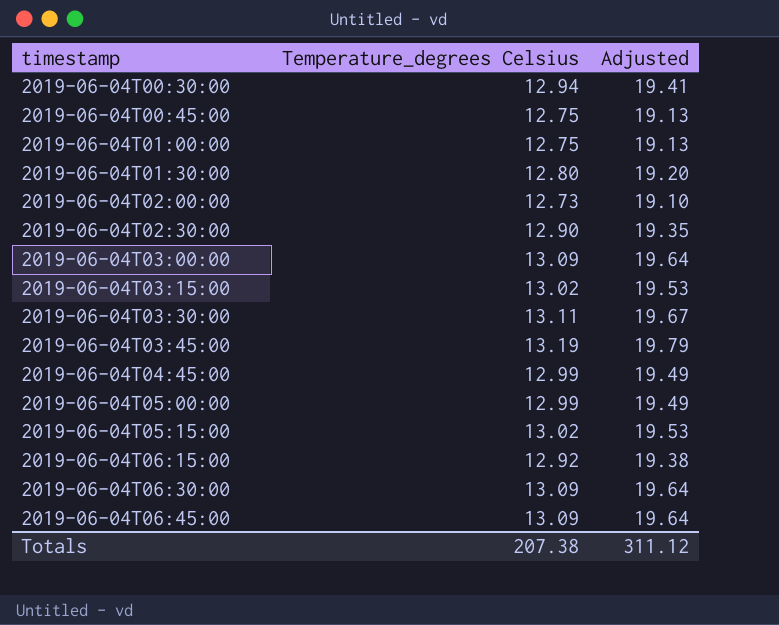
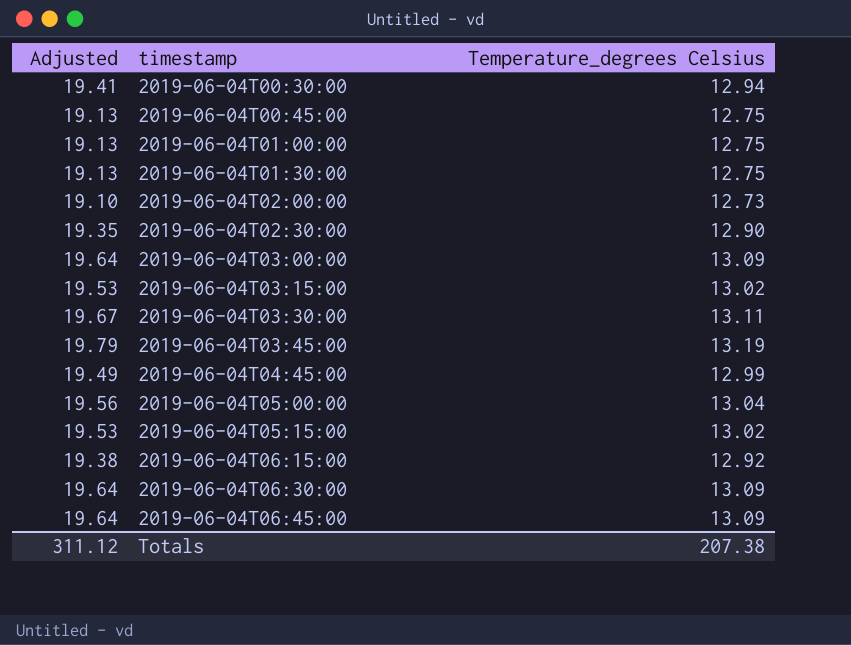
column Adjusted | position: 3 -> 1
2019-06-04T01:30:00 | Adjusted: 19.20 -> 19.13
2019-06-04T01:30:00 | Temperature_degrees Celsius: 12.80 -> 12.75
2019-06-04T05:00:00 | Adjusted: 19.49 -> 19.56
2019-06-04T05:00:00 | Temperature_degrees Celsius: 12.99 -> 13.04

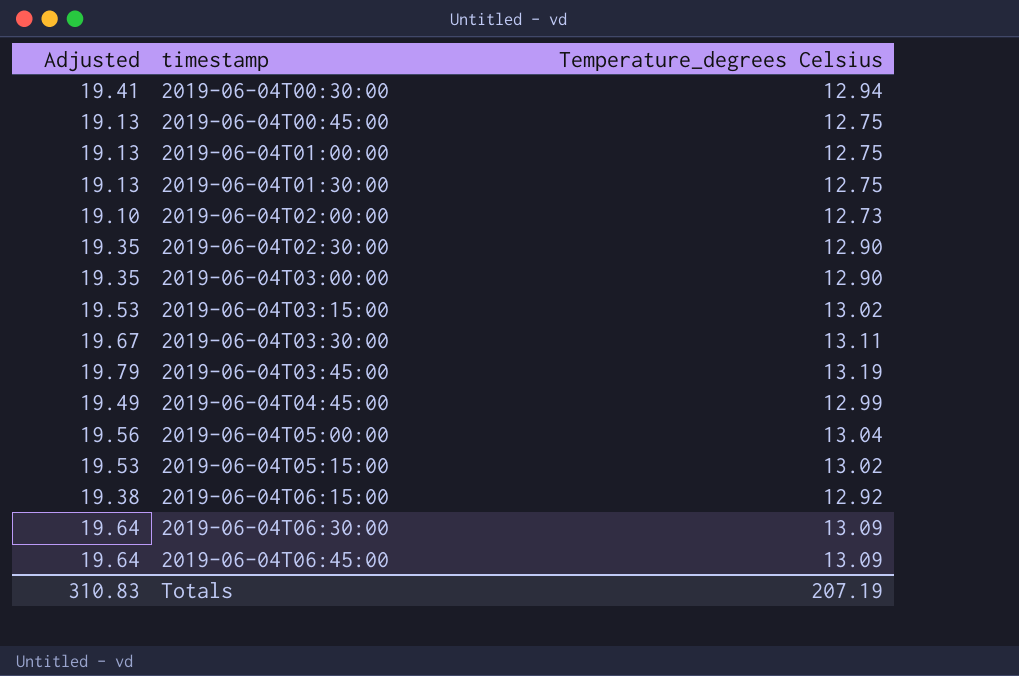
2019-06-04T03:00:00 | Adjusted: 19.64 -> 19.35
2019-06-04T03:00:00 | Temperature_degrees Celsius: 13.09 -> 12.90
Totals | Adjusted: 311.12 -> 310.83
Totals | Temperature_degrees Celsius: 207.38 -> 207.19

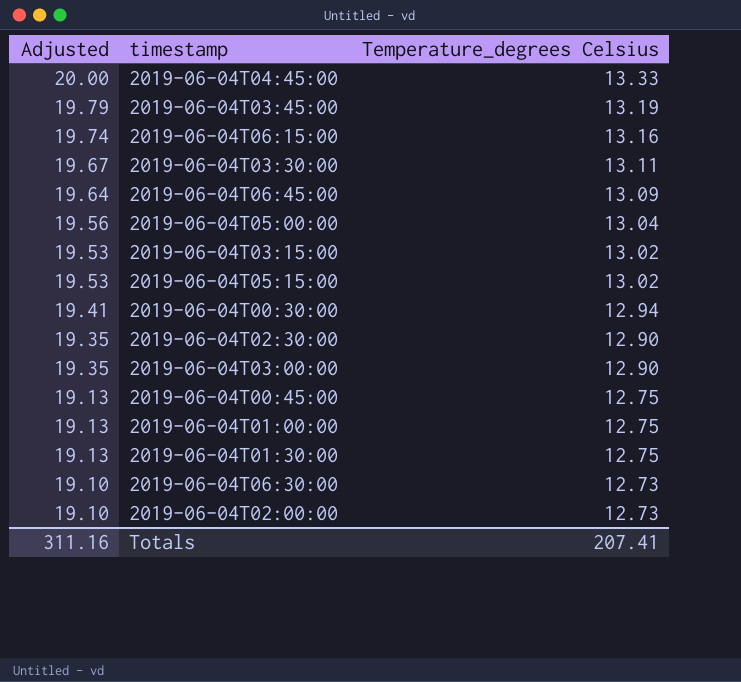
row order: timestamp ascending -> Adjusted descending
2019-06-04T04:45:00 | Adjusted: 19.49 -> 20.00
2019-06-04T04:45:00 | Temperature_degrees Celsius: 12.99 -> 13.33
2019-06-04T06:15:00 | Adjusted: 19.38 -> 19.74
2019-06-04T06:15:00 | Temperature_degrees Celsius: 12.92 -> 13.16
2019-06-04T06:30:00 | Adjusted: 19.64 -> 19.10
2019-06-04T06:30:00 | Temperature_degrees Celsius: 13.09 -> 12.73
Totals | Adjusted: 310.83 -> 311.16
Totals | Temperature_degrees Celsius: 207.19 -> 207.41

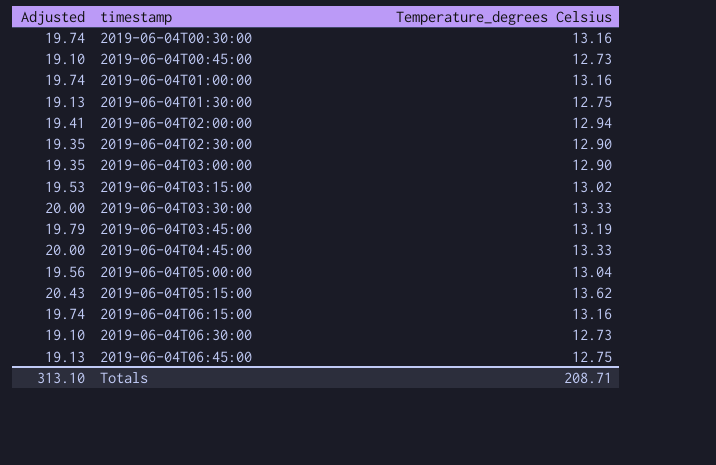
row order: Adjusted descending -> timestamp ascending
2019-06-04T00:30:00 | Adjusted: 19.41 -> 19.74
2019-06-04T00:30:00 | Temperature_degrees Celsius: 12.94 -> 13.16
2019-06-04T00:45:00 | Adjusted: 19.13 -> 19.10
2019-06-04T00:45:00 | Temperature_degrees Celsius: 12.75 -> 12.73
2019-06-04T01:00:00 | Adjusted: 19.13 -> 19.74
2019-06-04T01:00:00 | Temperature_degrees Celsius: 12.75 -> 13.16
2019-06-04T02:00:00 | Adjusted: 19.10 -> 19.41
2019-06-04T02:00:00 | Temperature_degrees Celsius: 12.73 -> 12.94
2019-06-04T03:30:00 | Adjusted: 19.67 -> 20.00
2019-06-04T03:30:00 | Temperature_degrees Celsius: 13.11 -> 13.33
2019-06-04T05:15:00 | Adjusted: 19.53 -> 20.43
2019-06-04T05:15:00 | Temperature_degrees Celsius: 13.02 -> 13.62
2019-06-04T06:45:00 | Adjusted: 19.64 -> 19.13
2019-06-04T06:45:00 | Temperature_degrees Celsius: 13.09 -> 12.75
Totals | Adjusted: 311.16 -> 313.10
Totals | Temperature_degrees Celsius: 207.41 -> 208.71

